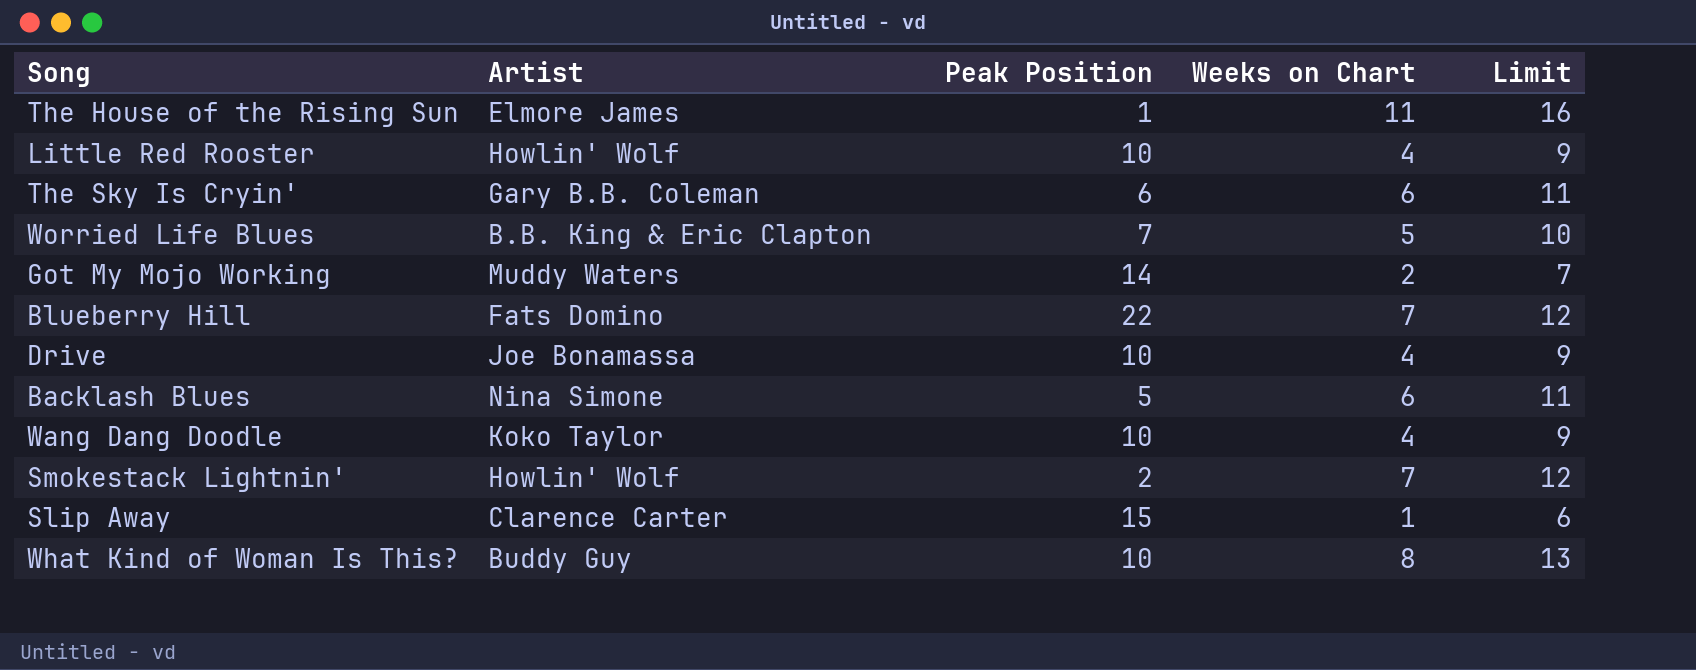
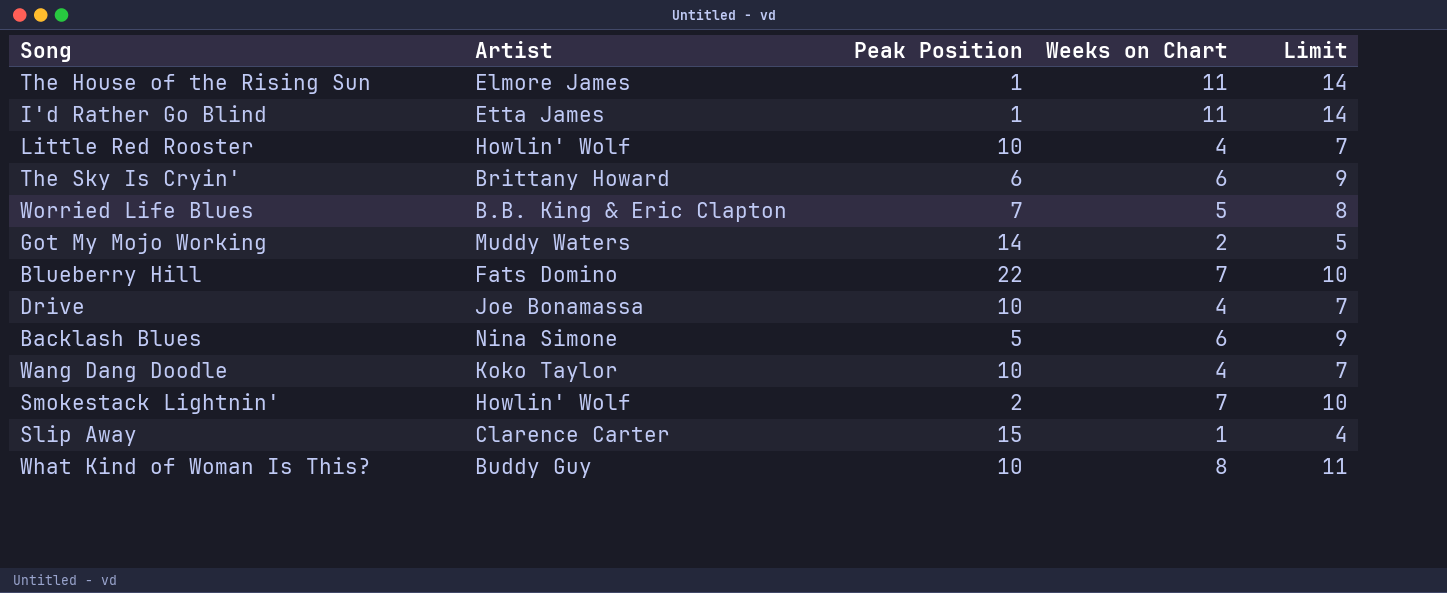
column Limit | formula: [Weeks on Chart] + 5 -> [Weeks on Chart] + 3
row I'd Rather Go Blind: none -> Etta James | 1 | 11 | 14
The Sky Is Cryin' | Artist: Gary B.B. Coleman -> Brittany Howard

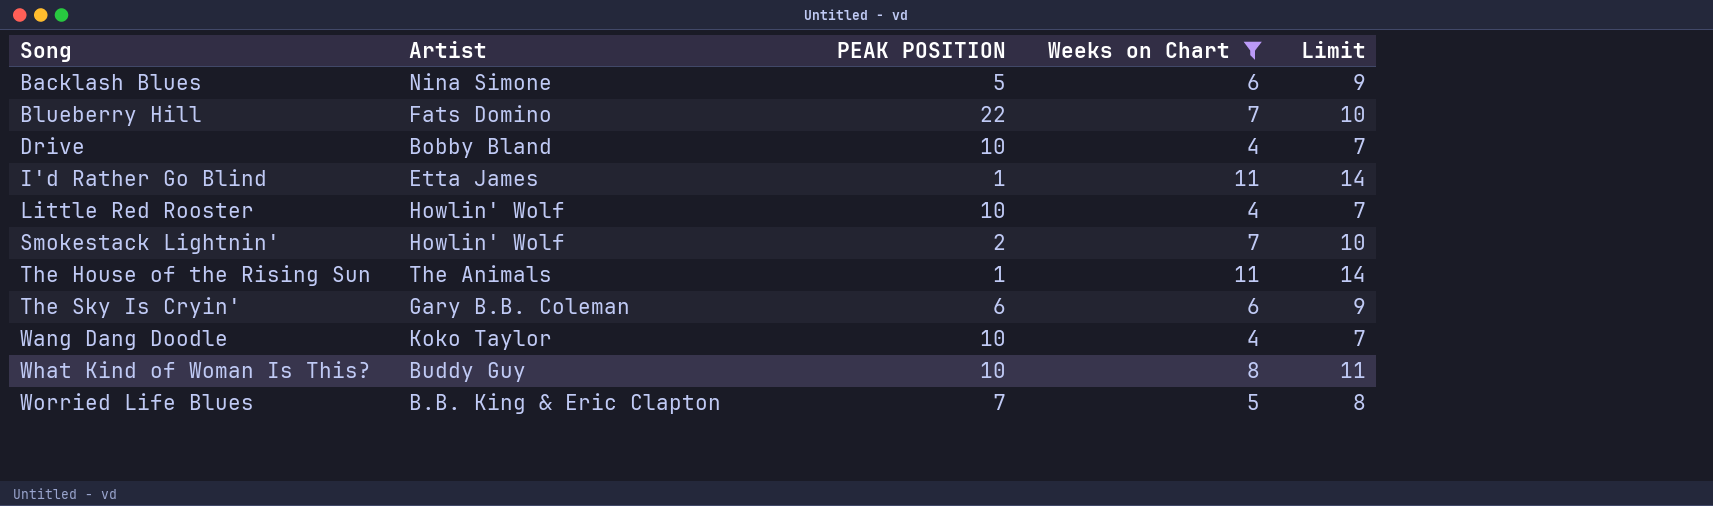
filter: none -> Weeks on Chart >= 4
row order: none -> Song ascending
column name: Peak Position -> PEAK POSITION
Drive | Artist: Joe Bonamassa -> Bobby Bland
The House of the Rising Sun | Artist: Elmore James -> The Animals
The Sky Is Cryin' | Artist: Brittany Howard -> Gary B.B. Coleman

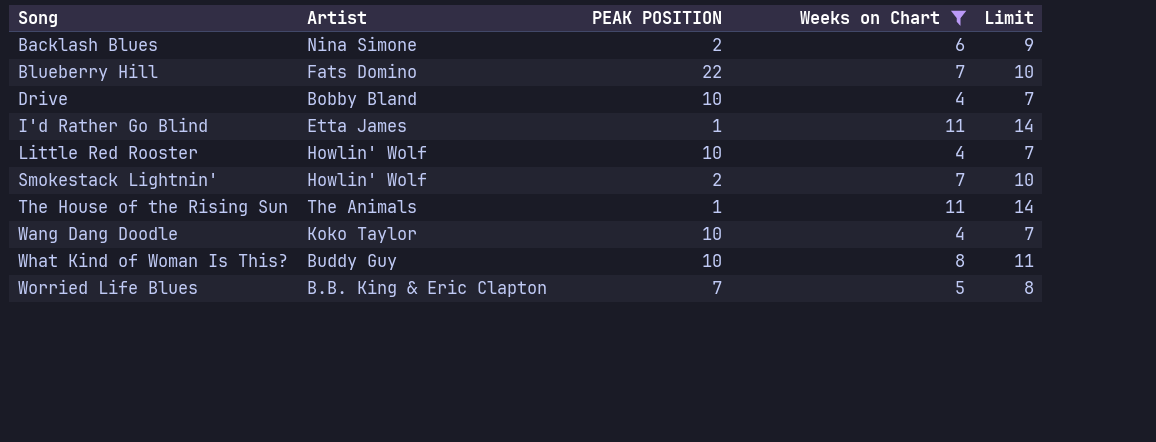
row The Sky Is Cryin': Gary B.B. Coleman | 6 | 6 | 9 -> none
Backlash Blues | PEAK POSITION: 5 -> 2

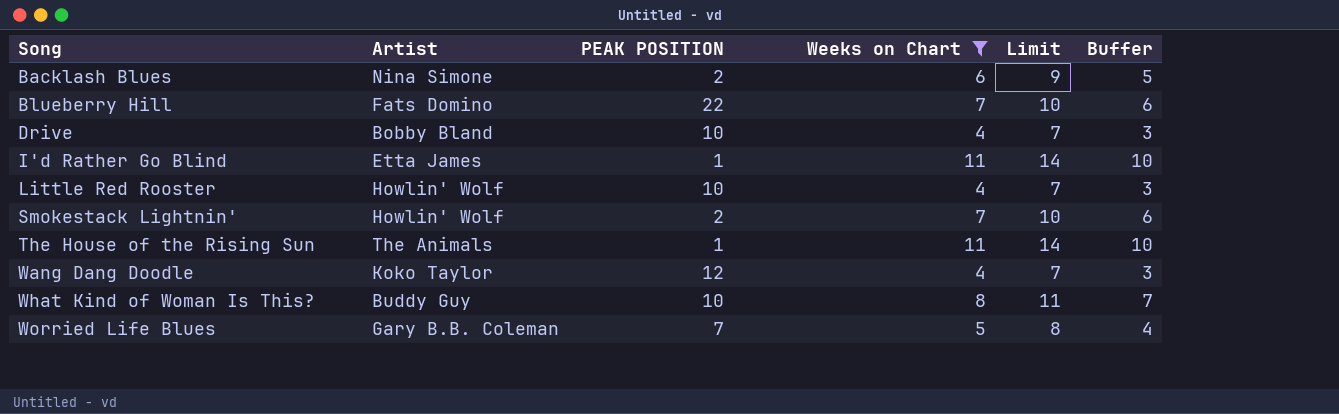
column Buffer | formula: none -> [Weeks on Chart] - 1
Wang Dang Doodle | PEAK POSITION: 10 -> 12
Worried Life Blues | Artist: B.B. King & Eric Clapton -> Gary B.B. Coleman

